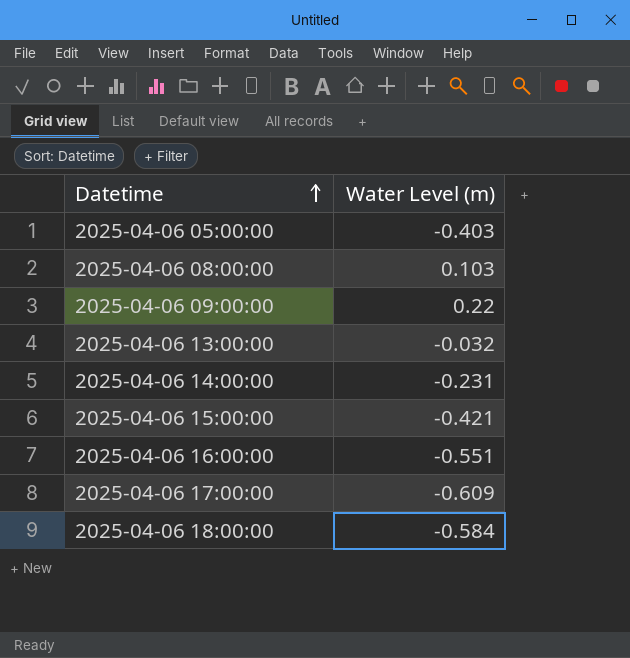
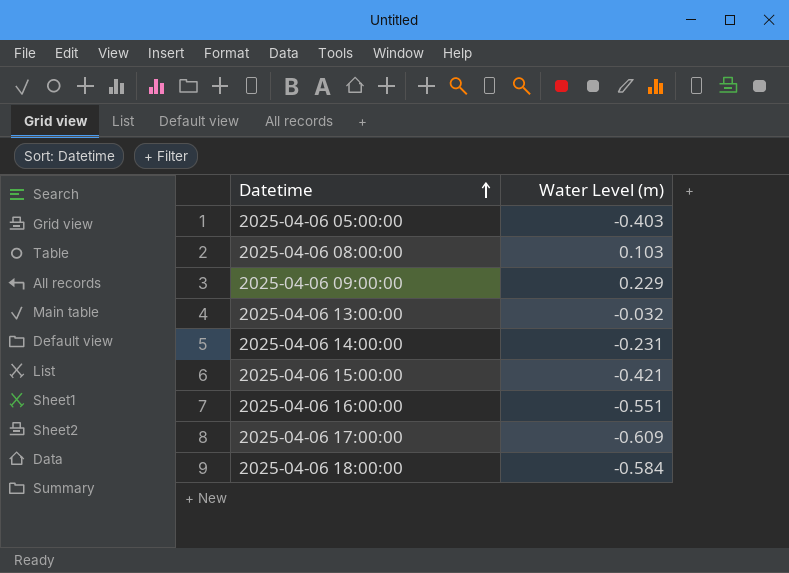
2025-04-06 09:00:00 | Water Level (m): 0.22 -> 0.229

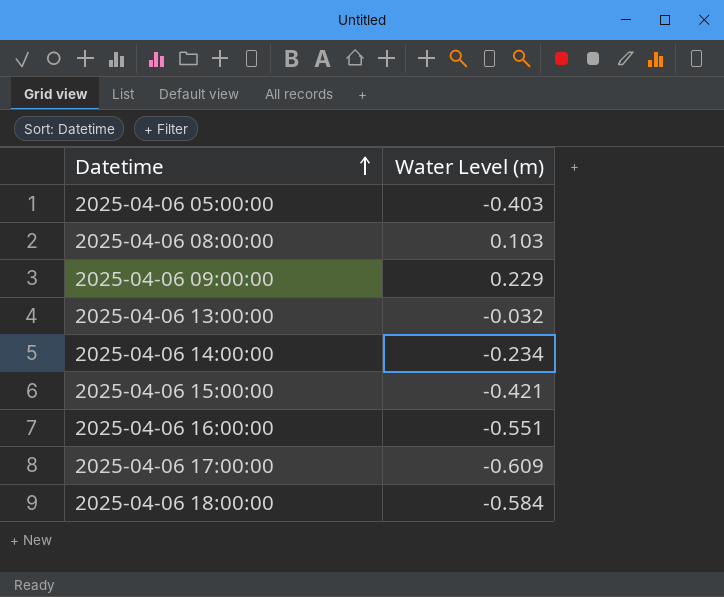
2025-04-06 14:00:00 | Water Level (m): -0.231 -> -0.234

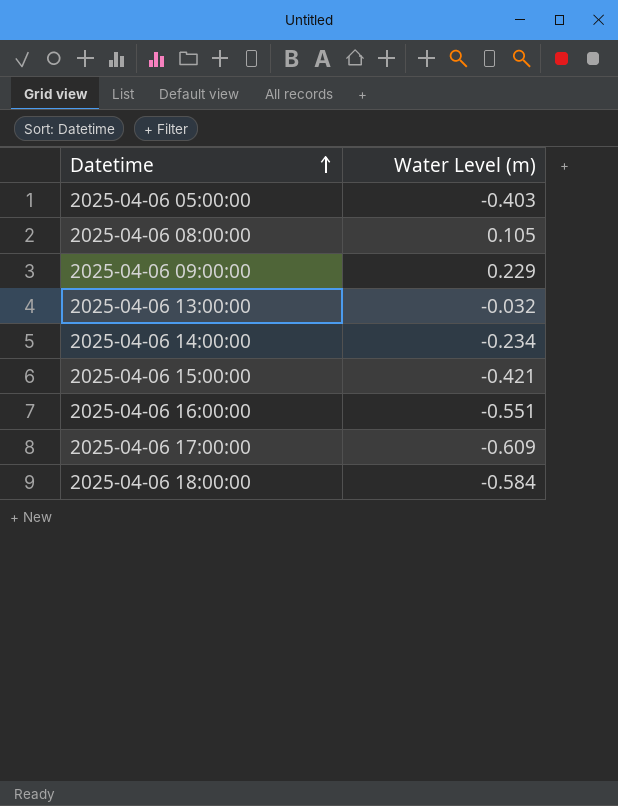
2025-04-06 08:00:00 | Water Level (m): 0.103 -> 0.105

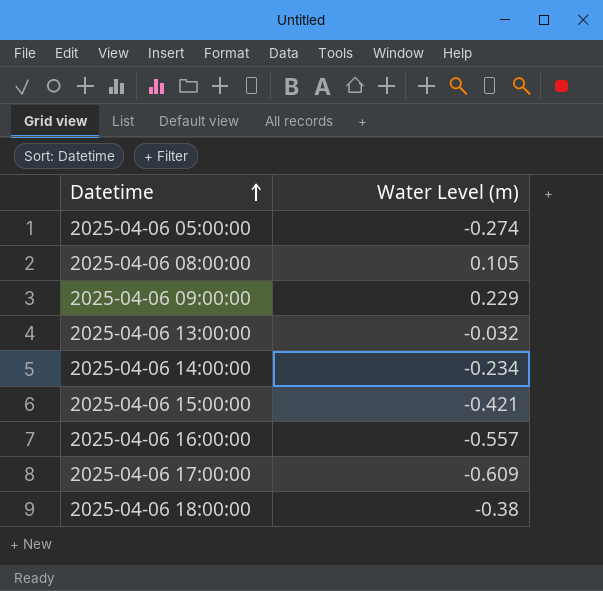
2025-04-06 05:00:00 | Water Level (m): -0.403 -> -0.274
2025-04-06 16:00:00 | Water Level (m): -0.551 -> -0.557
2025-04-06 18:00:00 | Water Level (m): -0.584 -> -0.38

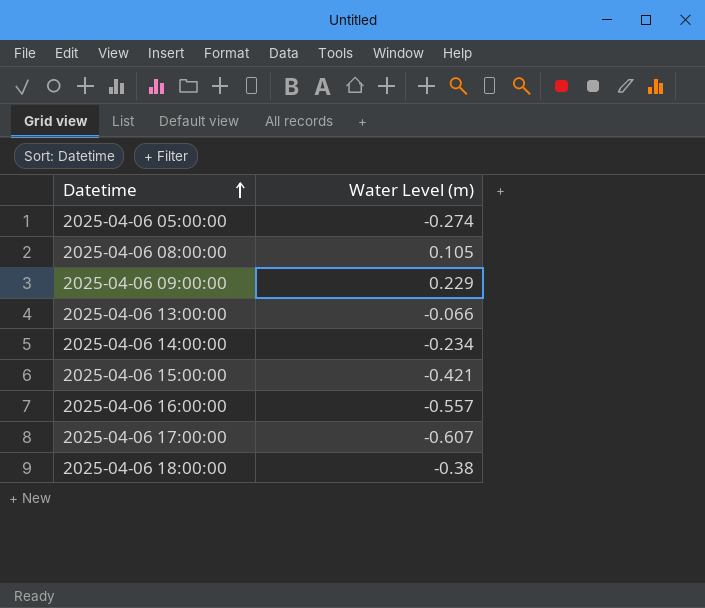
2025-04-06 13:00:00 | Water Level (m): -0.032 -> -0.066
2025-04-06 17:00:00 | Water Level (m): -0.609 -> -0.607

